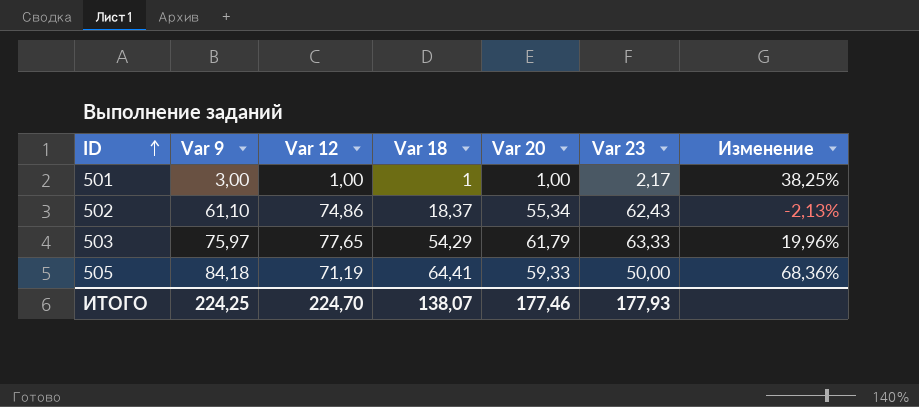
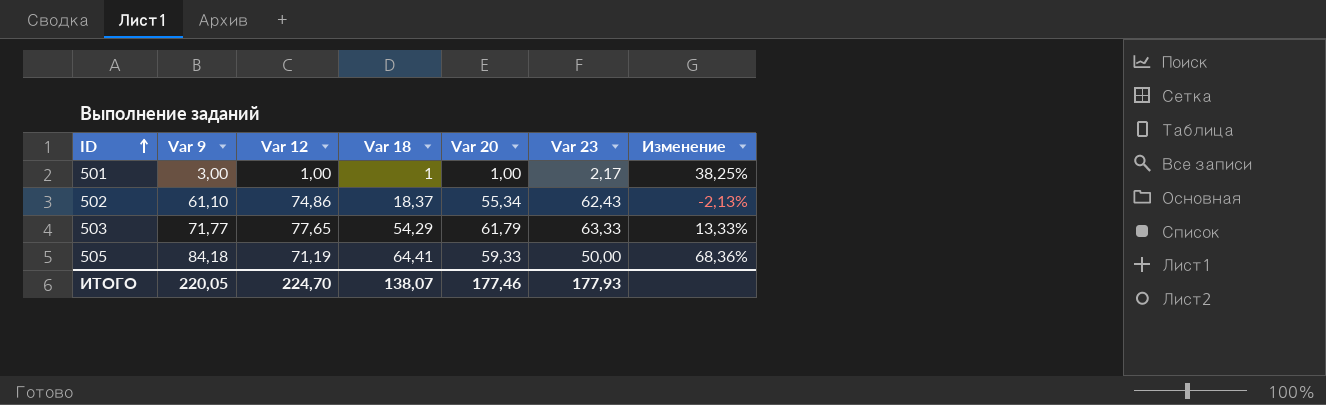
503 | Var 9: 75,97 -> 71,77
503 | Изменение: 19,96% -> 13,33%
ИТОГО | Var 9: 224,25 -> 220,05

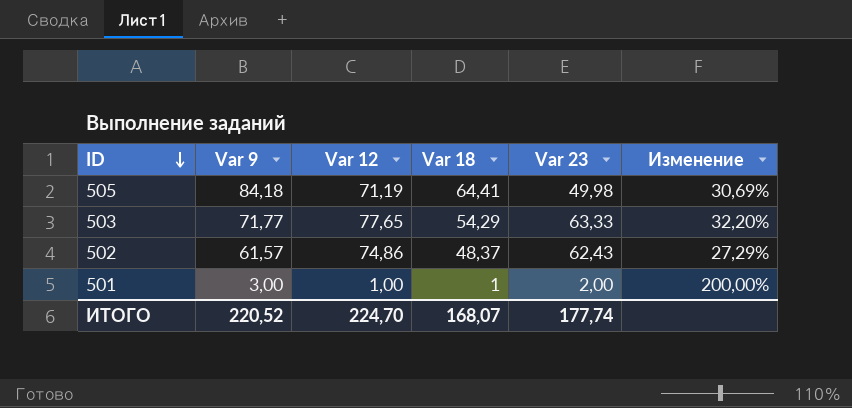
row order: ID ascending -> ID descending
column Var 20 | position: 5 -> none
column Изменение | formula: ([Var 9] - [Var 23]) / [Var 23] -> ([Var 9] - [Var 18]) / [Var 18]
505 | Var 23: 50,00 -> 49,98
502 | Var 9: 61,10 -> 61,57
502 | Var 18: 18,37 -> 48,37
501 | Var 23: 2,17 -> 2,00
ИТОГО | Var 9: 220,05 -> 220,52
ИТОГО | Var 18: 138,07 -> 168,07
ИТОГО | Var 23: 177,93 -> 177,74

